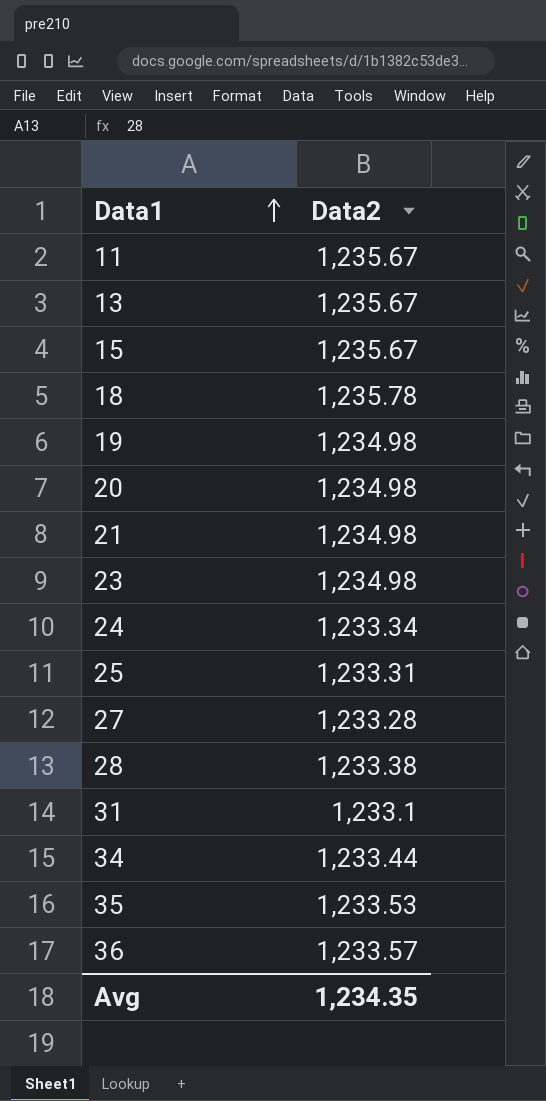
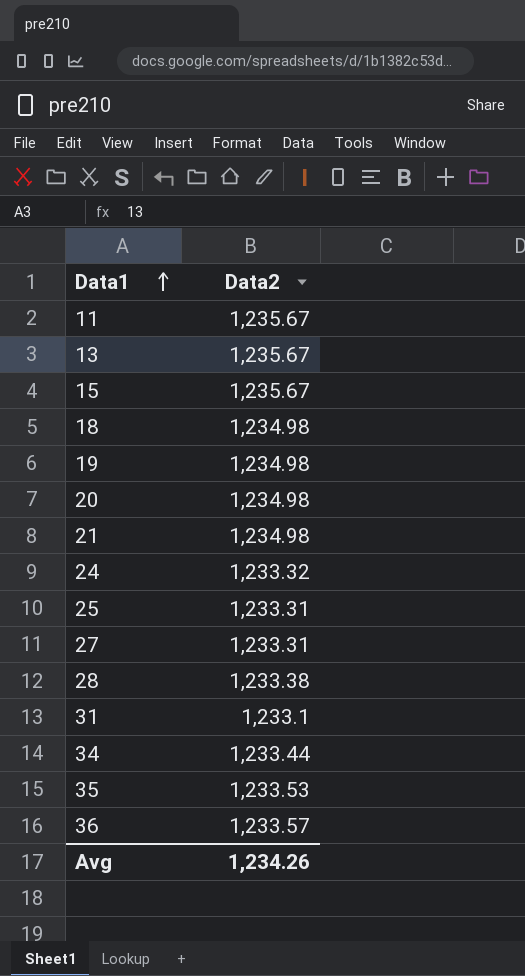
row 23: 1,234.98 -> none
18 | Data2: 1,235.78 -> 1,234.98
24 | Data2: 1,233.34 -> 1,233.32
27 | Data2: 1,233.28 -> 1,233.31
Avg | Data2: 1,234.35 -> 1,234.26

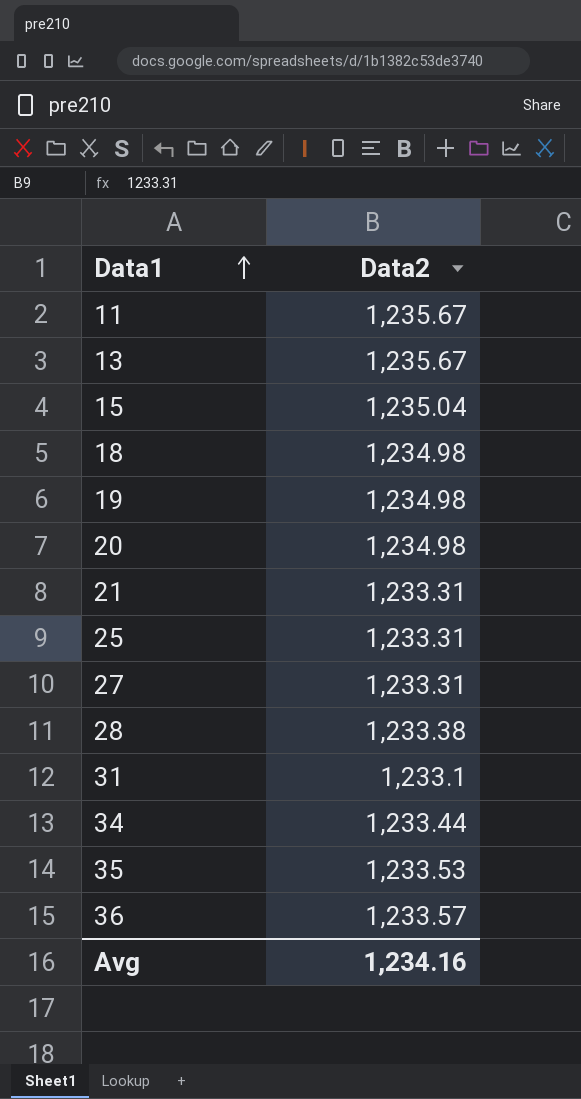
row 24: 1,233.32 -> none
15 | Data2: 1,235.67 -> 1,235.04
21 | Data2: 1,234.98 -> 1,233.31
Avg | Data2: 1,234.26 -> 1,234.16

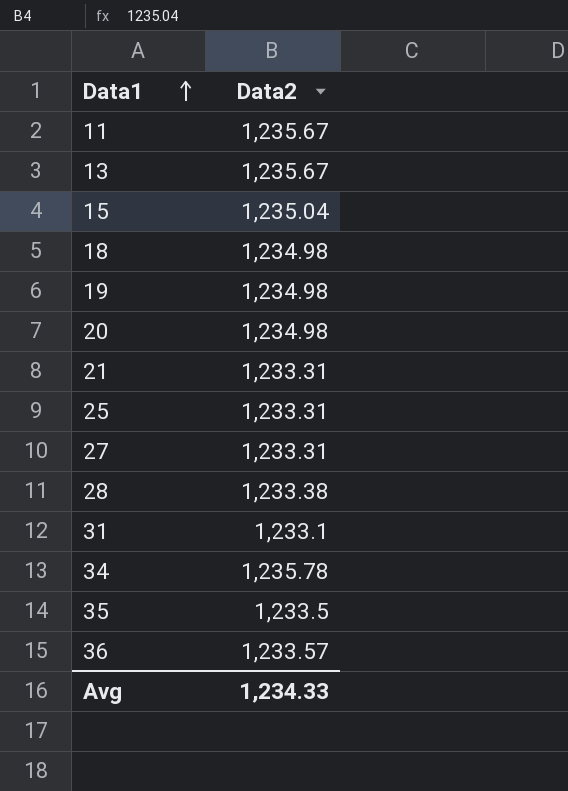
34 | Data2: 1,233.44 -> 1,235.78
35 | Data2: 1,233.53 -> 1,233.5
Avg | Data2: 1,234.16 -> 1,234.33

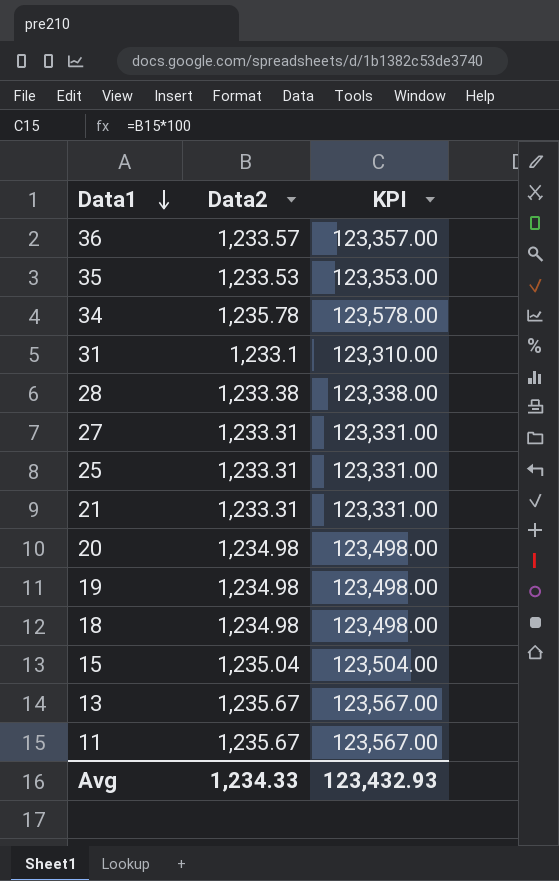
row order: Data1 ascending -> Data1 descending
column KPI | formula: none -> [Data2] * 100
35 | Data2: 1,233.5 -> 1,233.53

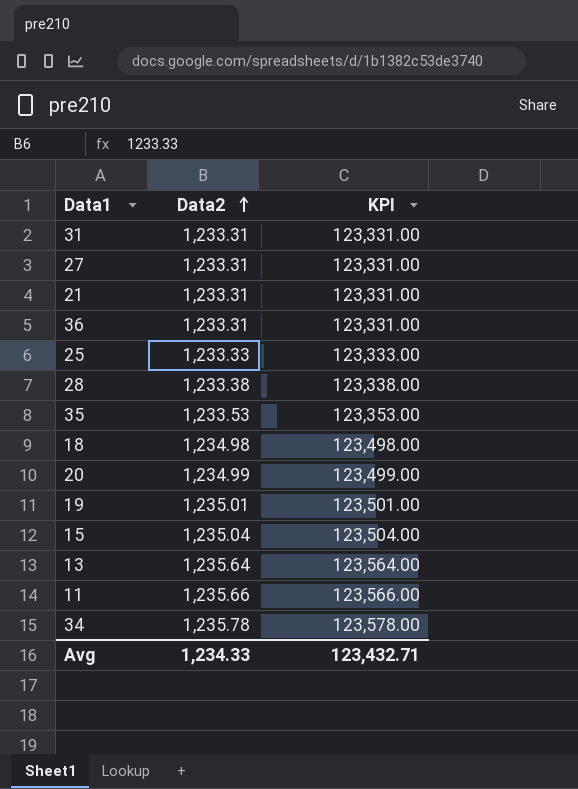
row order: Data1 descending -> Data2 ascending
31 | Data2: 1,233.1 -> 1,233.31
31 | KPI: 123,310.00 -> 123,331.00
36 | Data2: 1,233.57 -> 1,233.31
36 | KPI: 123,357.00 -> 123,331.00
25 | Data2: 1,233.31 -> 1,233.33
25 | KPI: 123,331.00 -> 123,333.00
20 | Data2: 1,234.98 -> 1,234.99
20 | KPI: 123,498.00 -> 123,499.00
19 | Data2: 1,234.98 -> 1,235.01
19 | KPI: 123,498.00 -> 123,501.00
13 | Data2: 1,235.67 -> 1,235.64
13 | KPI: 123,567.00 -> 123,564.00
11 | Data2: 1,235.67 -> 1,235.66
11 | KPI: 123,567.00 -> 123,566.00
Avg | KPI: 123,432.93 -> 123,432.71

